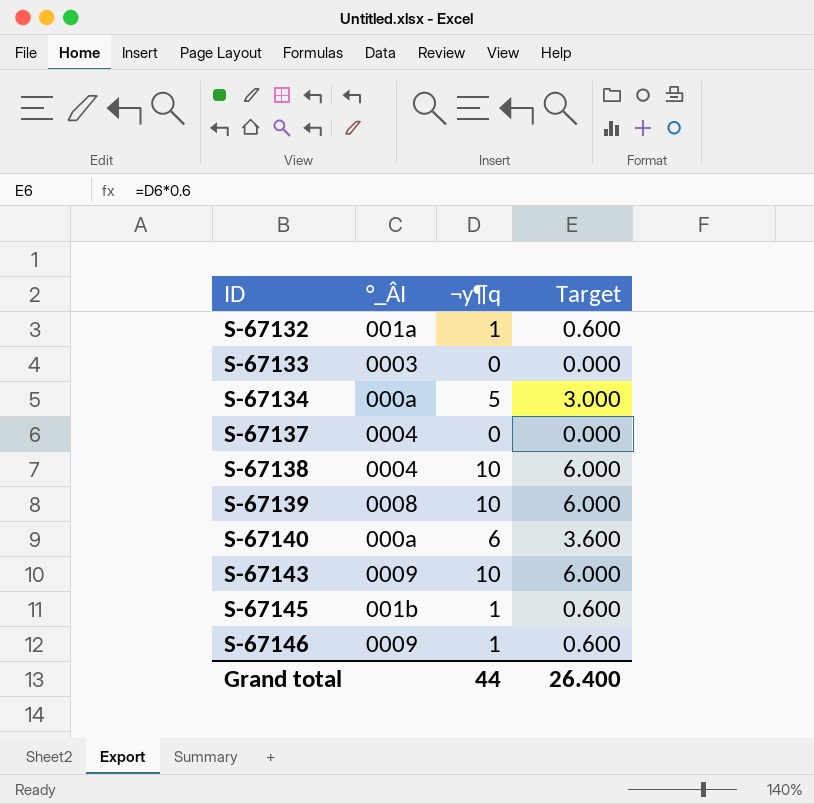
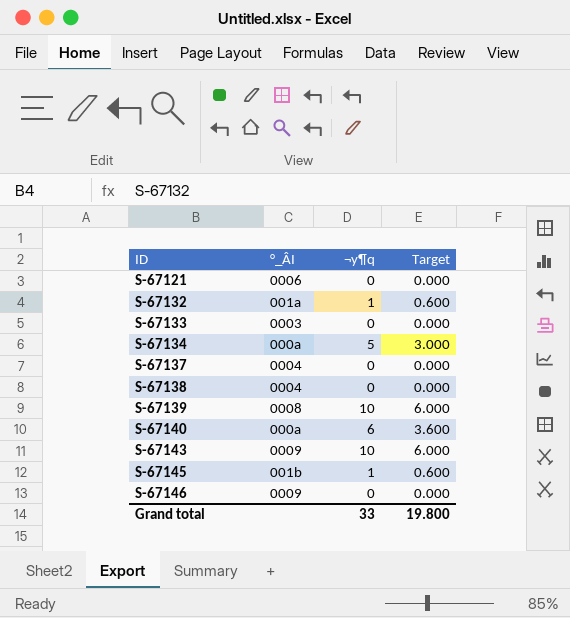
row S-67121: none -> 0006 | 0 | 0.000
S-67138 | ¬y¶q: 10 -> 0
S-67138 | Target: 6.000 -> 0.000
S-67146 | ¬y¶q: 1 -> 0
S-67146 | Target: 0.600 -> 0.000
Grand total | ¬y¶q: 44 -> 33
Grand total | Target: 26.400 -> 19.800

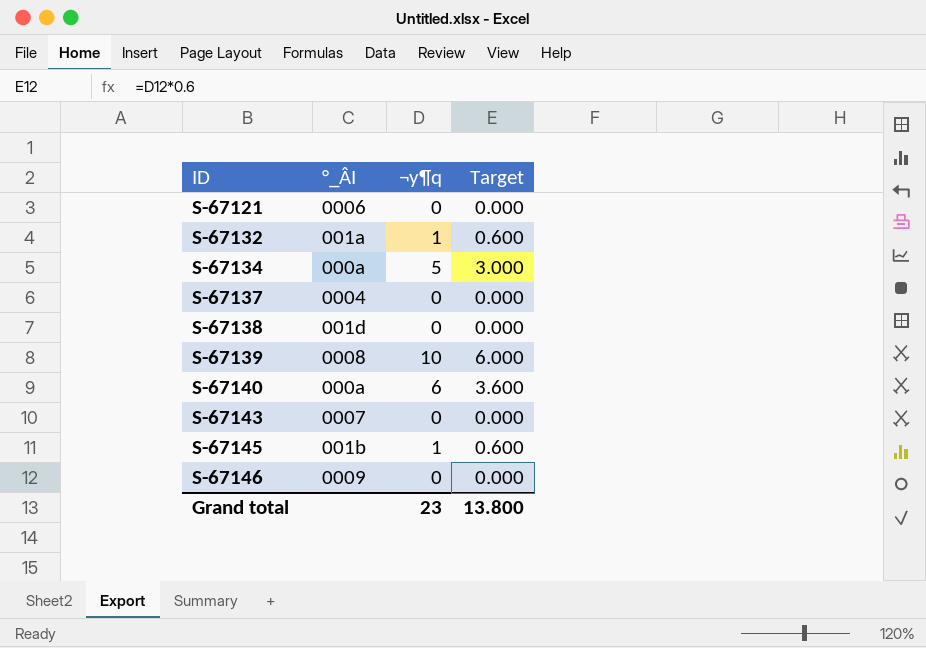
row S-67133: 0003 | 0 | 0.000 -> none
S-67138 | °_ÂI: 0004 -> 001d
S-67143 | °_ÂI: 0009 -> 0007
S-67143 | ¬y¶q: 10 -> 0
S-67143 | Target: 6.000 -> 0.000
Grand total | ¬y¶q: 33 -> 23
Grand total | Target: 19.800 -> 13.800

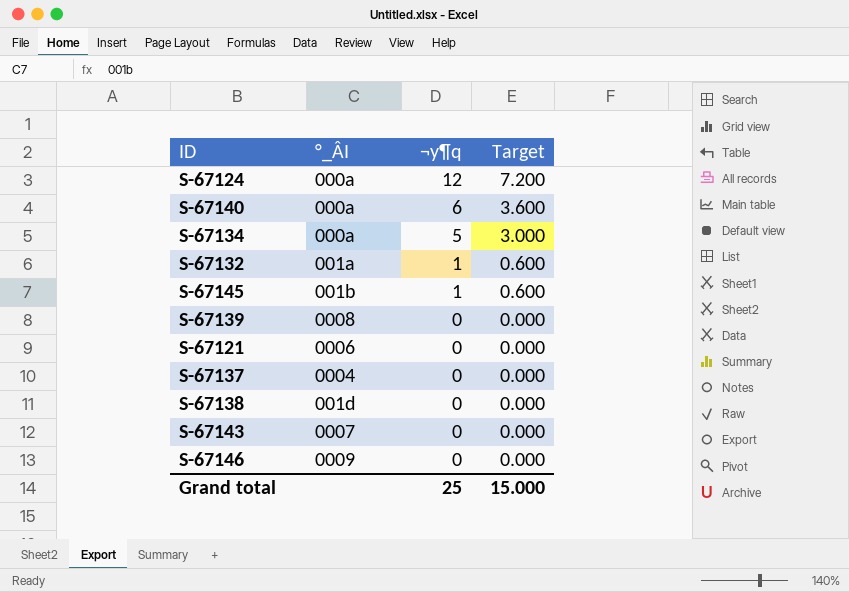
row order: ID ascending -> ¬y¶q descending
row S-67124: none -> 000a | 12 | 7.200
S-67139 | ¬y¶q: 10 -> 0
S-67139 | Target: 6.000 -> 0.000
Grand total | ¬y¶q: 23 -> 25
Grand total | Target: 13.800 -> 15.000

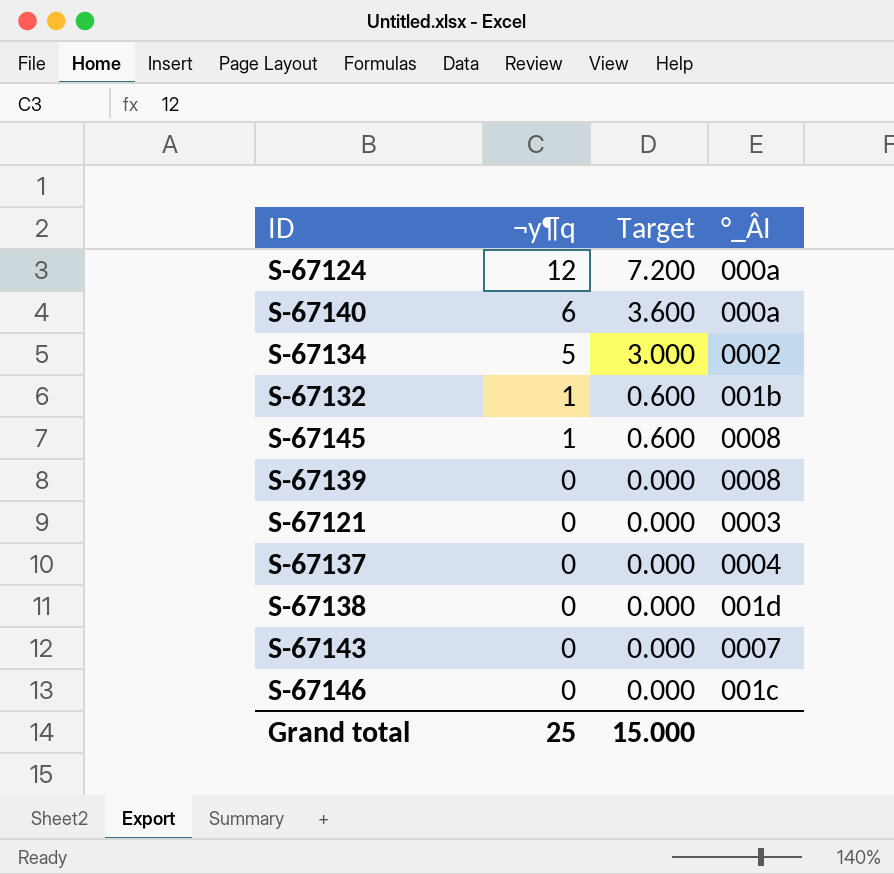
column °_ÂI | position: 2 -> 4
S-67134 | °_ÂI: 000a -> 0002
S-67132 | °_ÂI: 001a -> 001b
S-67145 | °_ÂI: 001b -> 0008
S-67121 | °_ÂI: 0006 -> 0003
S-67146 | °_ÂI: 0009 -> 001c

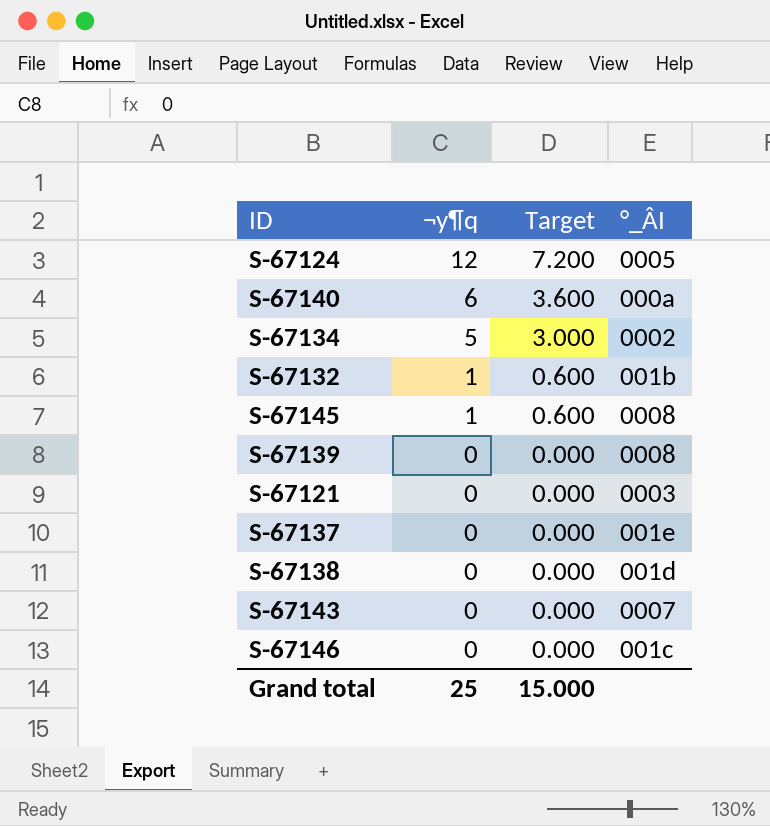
S-67124 | °_ÂI: 000a -> 0005
S-67137 | °_ÂI: 0004 -> 001e

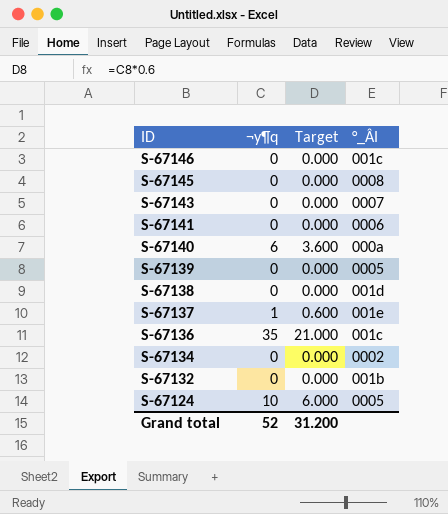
row order: ¬y¶q descending -> ID descending
row S-67121: 0 | 0.000 | 0003 -> none
S-67145 | ¬y¶q: 1 -> 0
S-67145 | Target: 0.600 -> 0.000
row S-67141: none -> 0 | 0.000 | 0006
S-67139 | °_ÂI: 0008 -> 0005
S-67137 | ¬y¶q: 0 -> 1
S-67137 | Target: 0.000 -> 0.600
row S-67136: none -> 35 | 21.000 | 001c
S-67134 | ¬y¶q: 5 -> 0
S-67134 | Target: 3.000 -> 0.000
S-67132 | ¬y¶q: 1 -> 0
S-67132 | Target: 0.600 -> 0.000
S-67124 | ¬y¶q: 12 -> 10
S-67124 | Target: 7.200 -> 6.000
Grand total | ¬y¶q: 25 -> 52
Grand total | Target: 15.000 -> 31.200

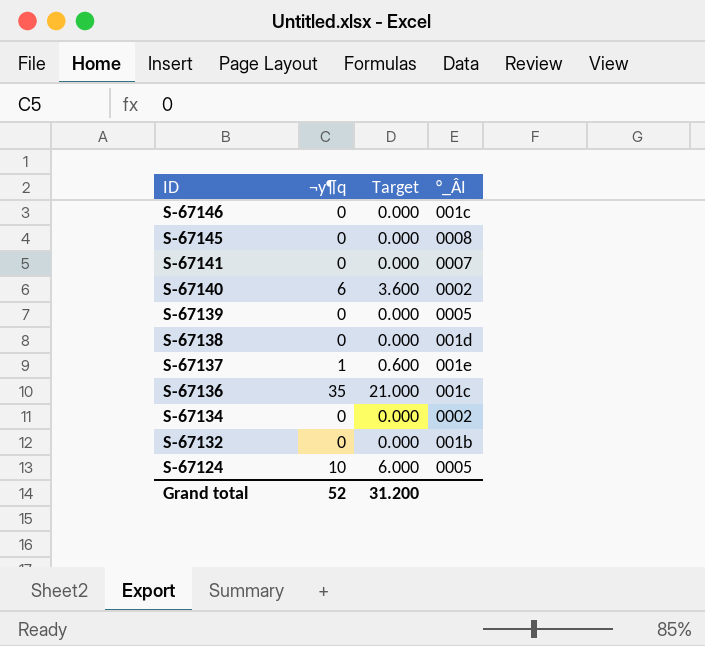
row S-67143: 0 | 0.000 | 0007 -> none
S-67141 | °_ÂI: 0006 -> 0007
S-67140 | °_ÂI: 000a -> 0002

